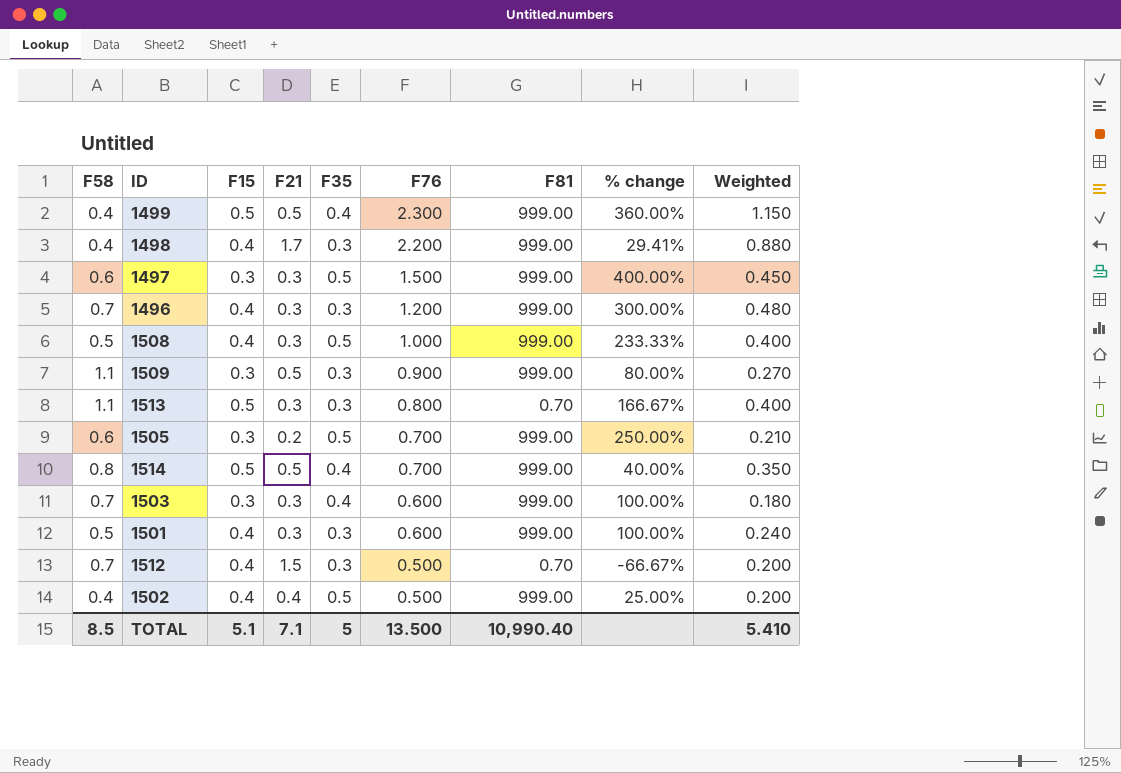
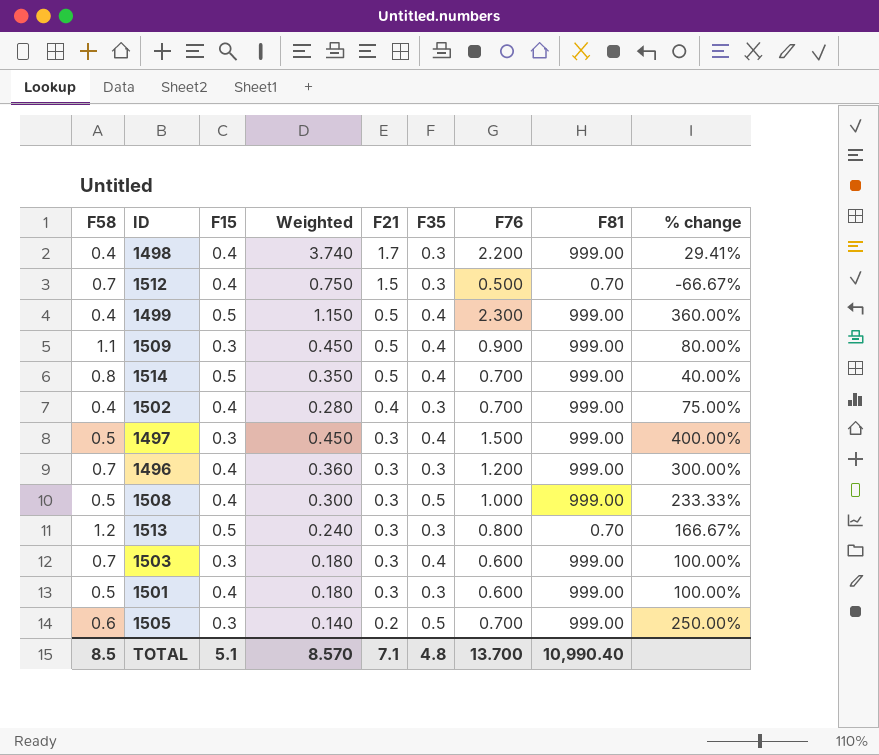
row order: F76 descending -> F21 descending
column Weighted | formula: [F15] * [F76] -> [F21] * [F76]
column Weighted | position: 9 -> 4
1509 | F35: 0.3 -> 0.4
1502 | F35: 0.5 -> 0.3
1502 | F76: 0.500 -> 0.700
1502 | % change: 25.00% -> 75.00%
1497 | F58: 0.6 -> 0.5
1497 | F35: 0.5 -> 0.4
1513 | F58: 1.1 -> 1.2
TOTAL | Weighted: 5.410 -> 8.570
TOTAL | F35: 5 -> 4.8
TOTAL | F76: 13.500 -> 13.700

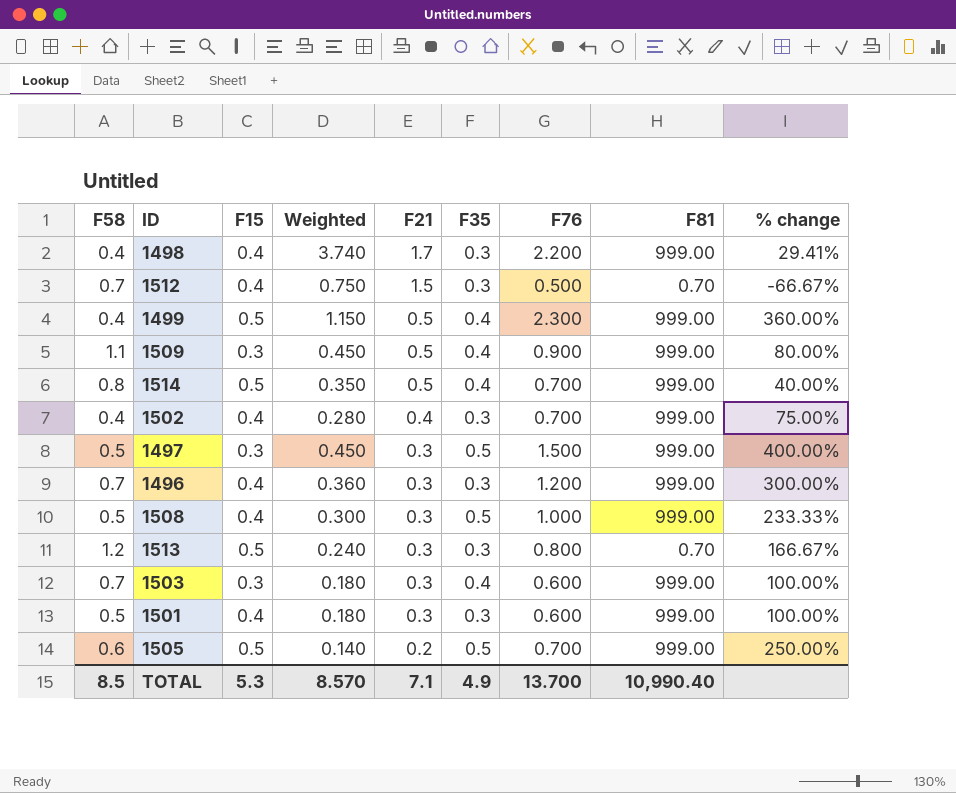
1497 | F35: 0.4 -> 0.5
1505 | F15: 0.3 -> 0.5
TOTAL | F15: 5.1 -> 5.3
TOTAL | F35: 4.8 -> 4.9

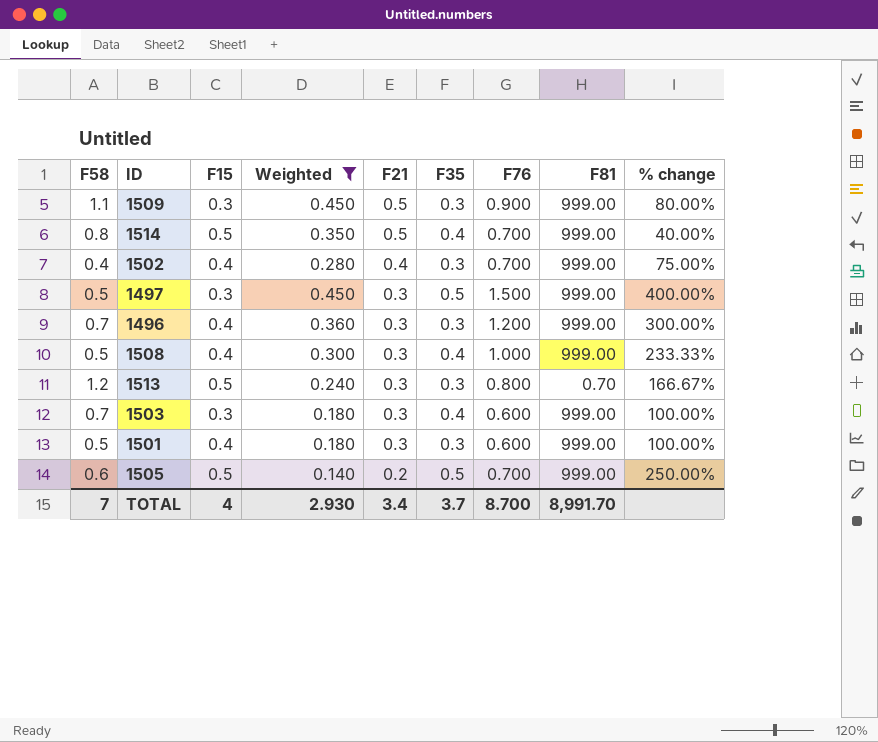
filter: none -> Weighted <= 0.450
1509 | F35: 0.4 -> 0.3
1508 | F35: 0.5 -> 0.4
TOTAL | F58: 8.5 -> 7
TOTAL | F15: 5.3 -> 4
TOTAL | Weighted: 8.570 -> 2.930
TOTAL | F21: 7.1 -> 3.4
TOTAL | F35: 4.9 -> 3.7
TOTAL | F76: 13.700 -> 8.700
TOTAL | F81: 10,990.40 -> 8,991.70

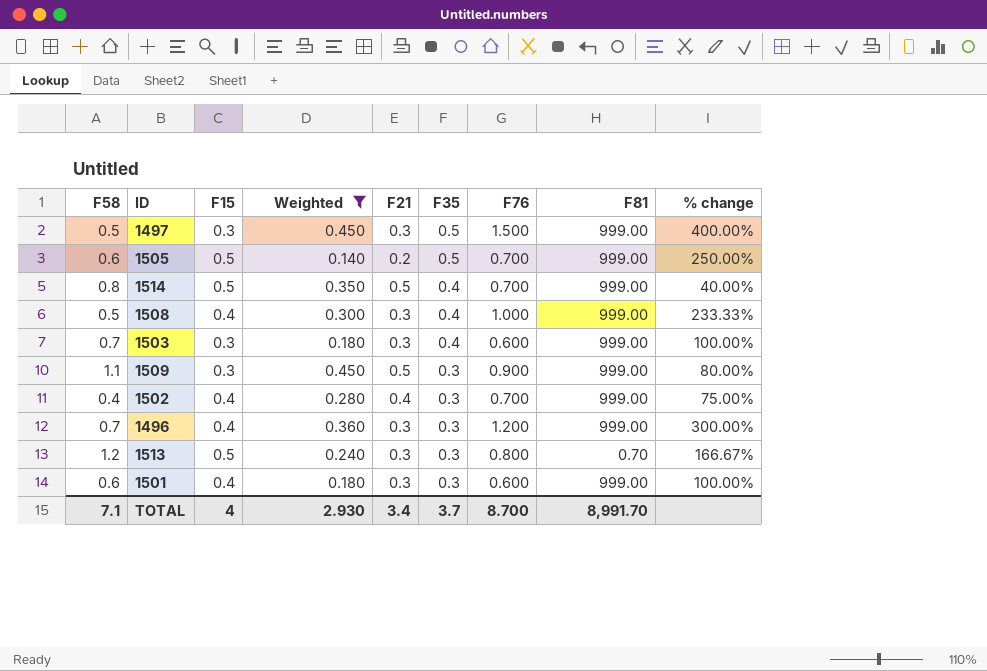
row order: F21 descending -> F35 descending
1501 | F58: 0.5 -> 0.6
TOTAL | F58: 7 -> 7.1

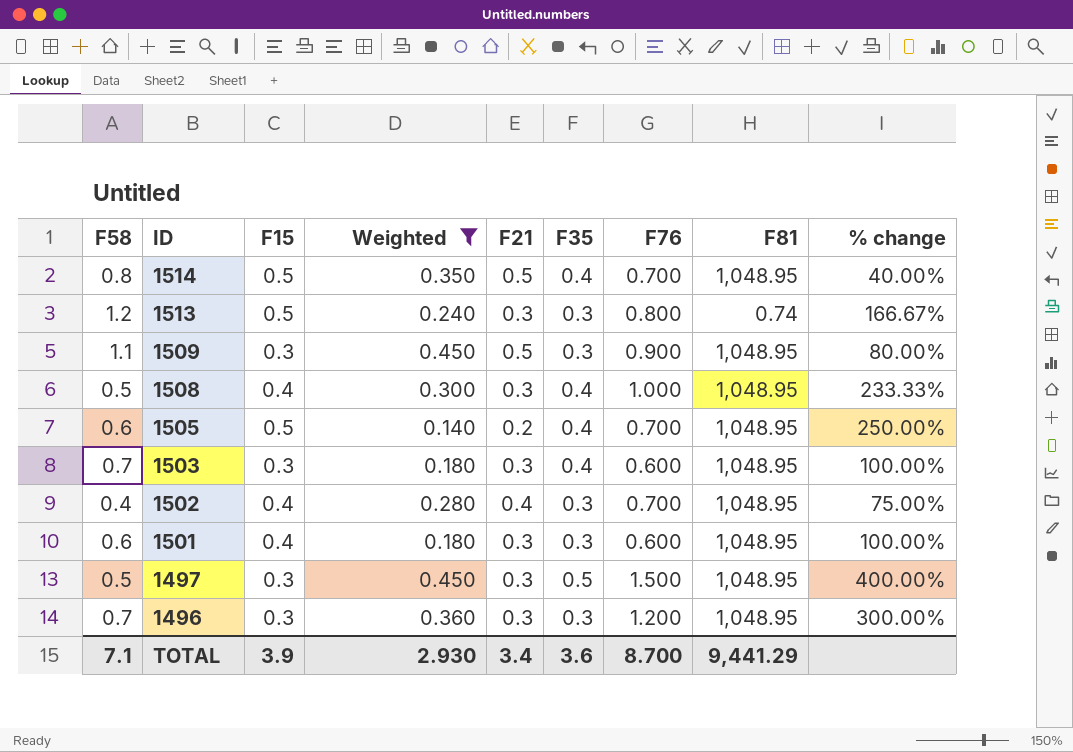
row order: F35 descending -> ID descending
1514 | F81: 999.00 -> 1,048.95
1513 | F81: 0.70 -> 0.74
1509 | F81: 999.00 -> 1,048.95
1508 | F81: 999.00 -> 1,048.95
1505 | F35: 0.5 -> 0.4
1505 | F81: 999.00 -> 1,048.95
1503 | F81: 999.00 -> 1,048.95
1502 | F81: 999.00 -> 1,048.95
1501 | F81: 999.00 -> 1,048.95
1497 | F81: 999.00 -> 1,048.95
1496 | F15: 0.4 -> 0.3
1496 | F81: 999.00 -> 1,048.95
TOTAL | F15: 4 -> 3.9
TOTAL | F35: 3.7 -> 3.6
TOTAL | F81: 8,991.70 -> 9,441.29

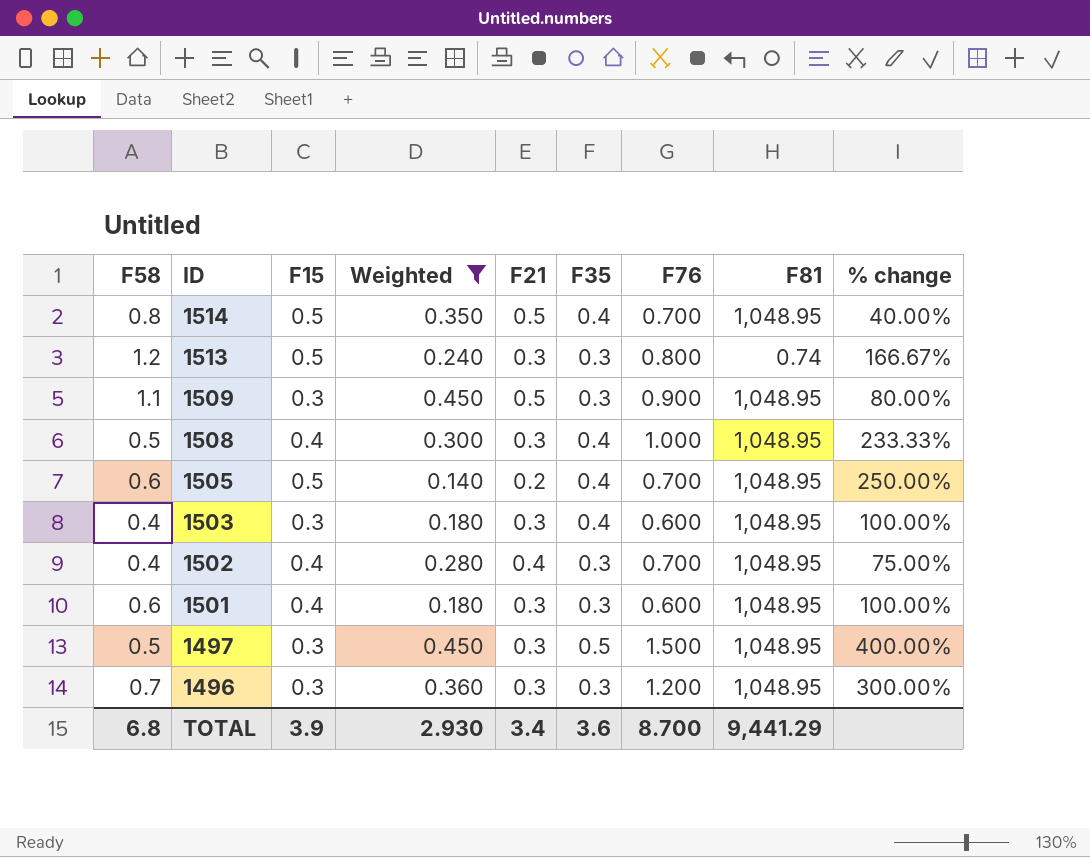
1503 | F58: 0.7 -> 0.4
TOTAL | F58: 7.1 -> 6.8

